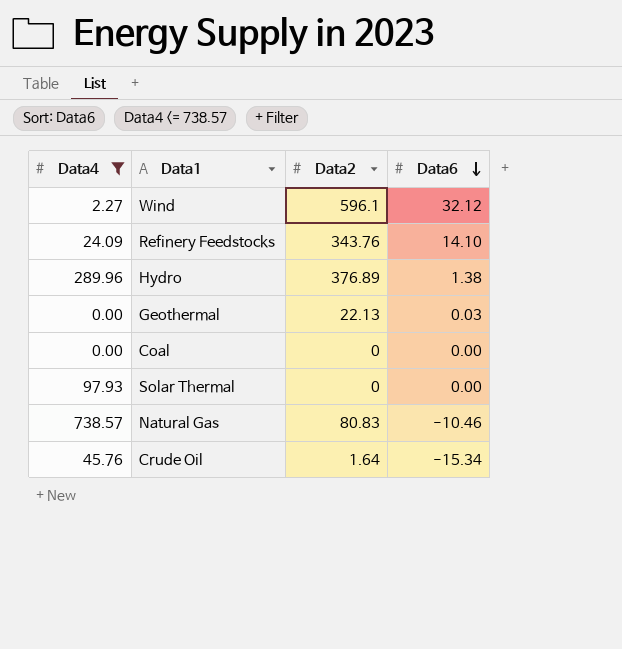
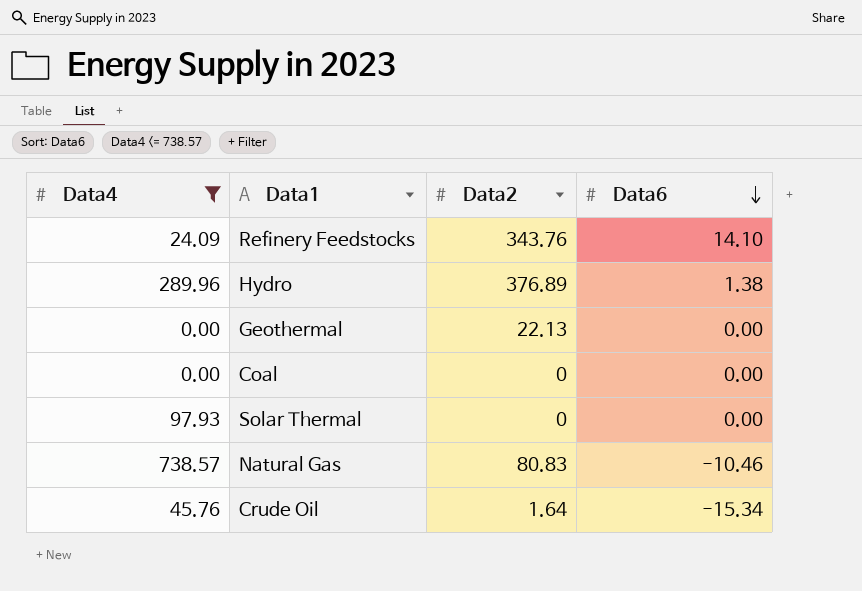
row Wind: 2.27 | 596.1 | 32.12 -> none
Geothermal | Data6: 0.03 -> 0.00

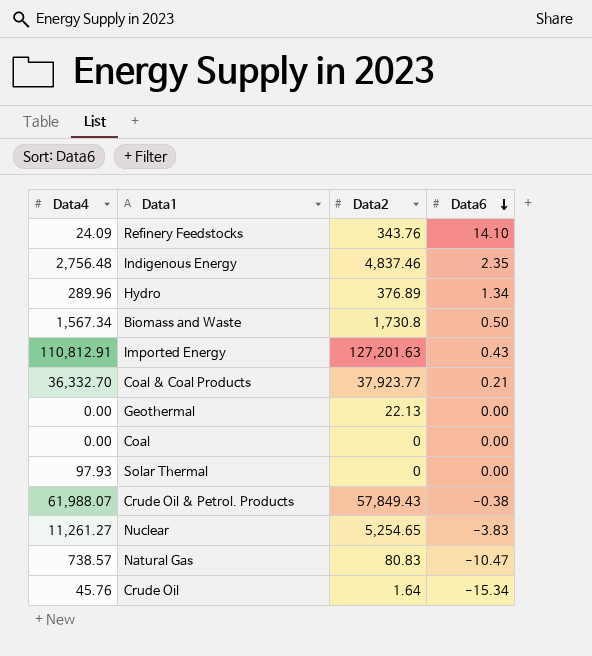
filter: Data4 <= 738.57 -> none
Hydro | Data6: 1.38 -> 1.34
Natural Gas | Data6: -10.46 -> -10.47

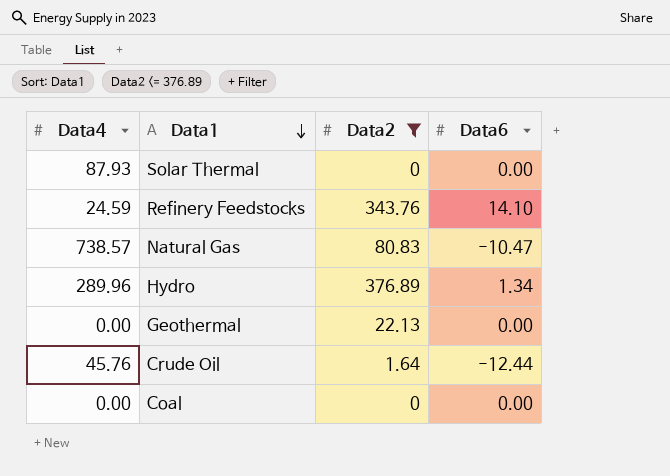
filter: none -> Data2 <= 376.89
row order: Data6 descending -> Data1 descending
Solar Thermal | Data4: 97.93 -> 87.93
Refinery Feedstocks | Data4: 24.09 -> 24.59
Crude Oil | Data6: -15.34 -> -12.44

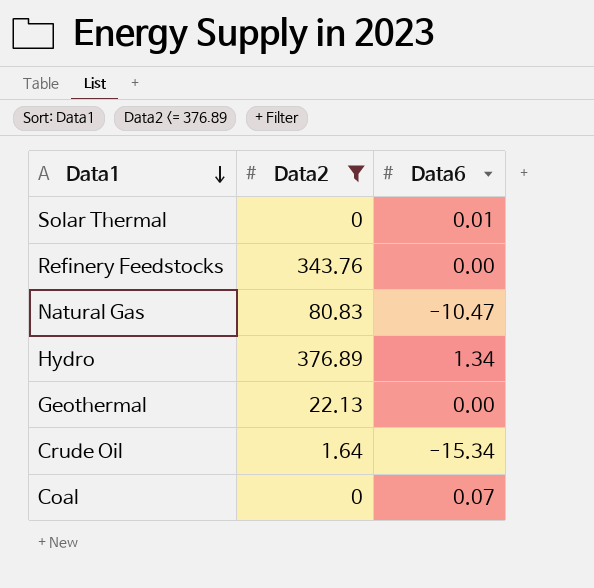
column Data4 | position: 1 -> none
Solar Thermal | Data6: 0.00 -> 0.01
Refinery Feedstocks | Data6: 14.10 -> 0.00
Crude Oil | Data6: -12.44 -> -15.34
Coal | Data6: 0.00 -> 0.07

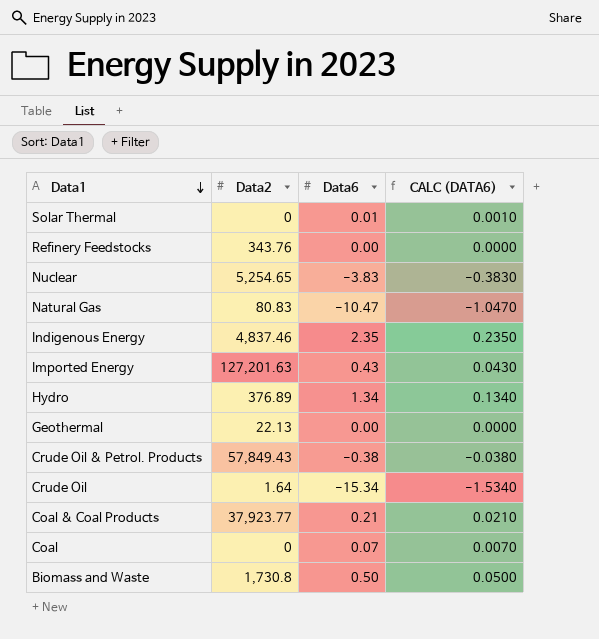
filter: Data2 <= 376.89 -> none
column CALC (DATA6) | formula: none -> [Data6] * 0.1

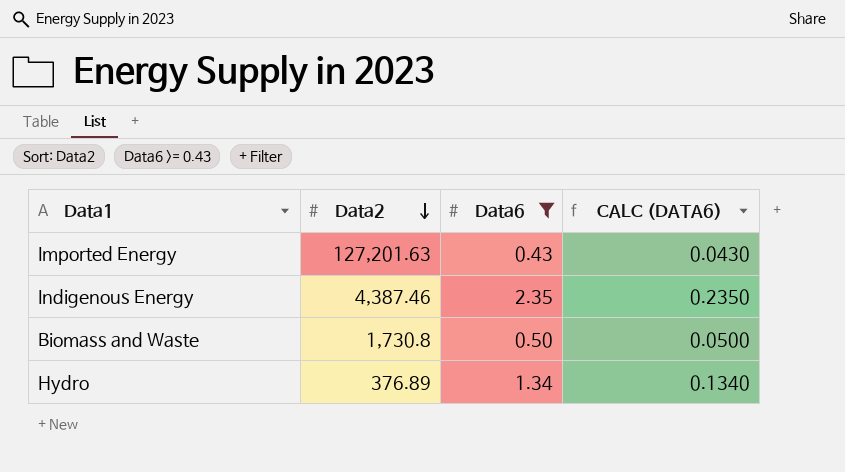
filter: none -> Data6 >= 0.43
row order: Data1 descending -> Data2 descending
Indigenous Energy | Data2: 4,837.46 -> 4,387.46

